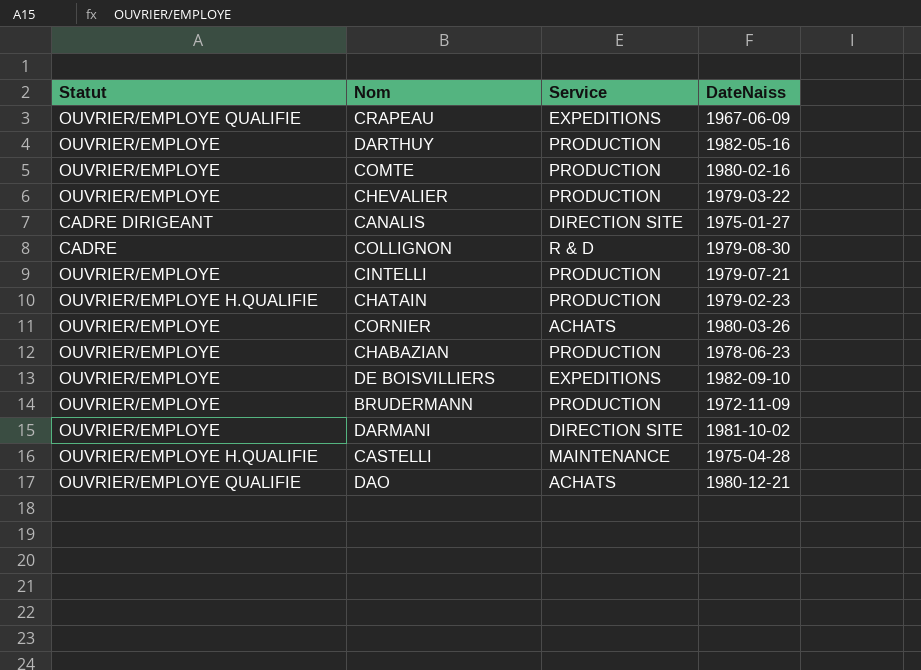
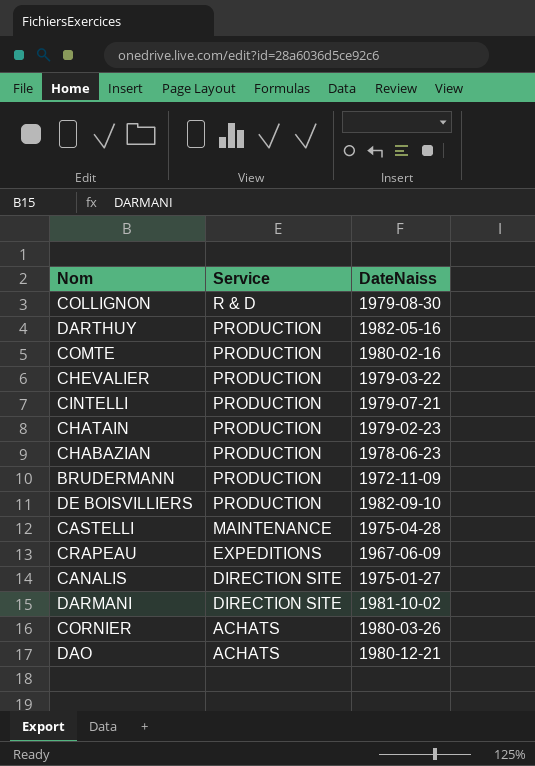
row order: none -> Service descending
column Statut | position: 1 -> none
DE BOISVILLIERS | Service: EXPEDITIONS -> PRODUCTION

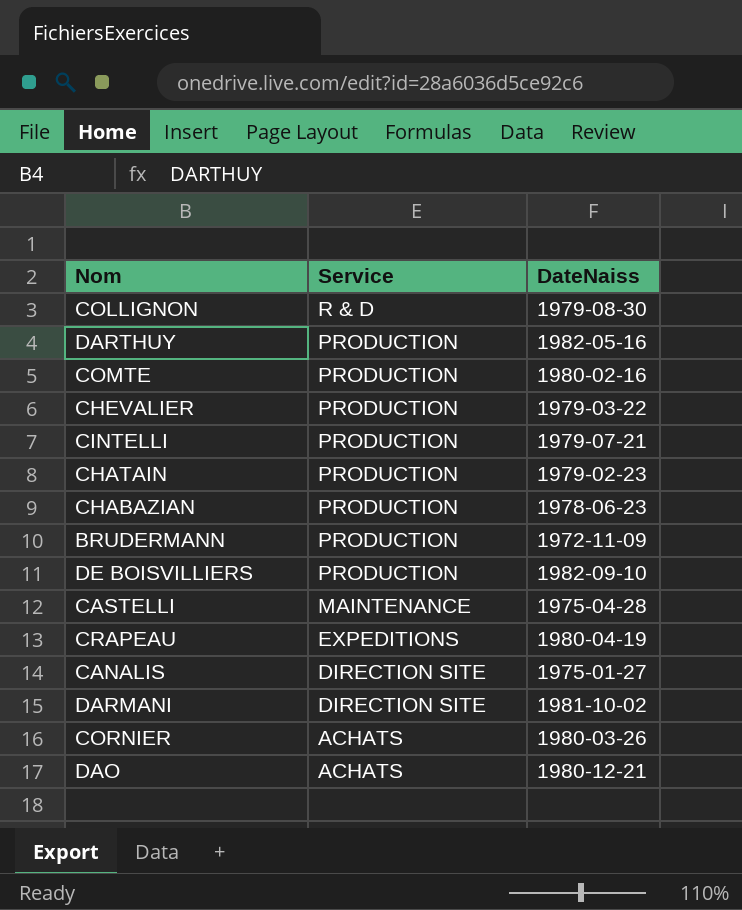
CRAPEAU | DateNaiss: 1967-06-09 -> 1980-04-19

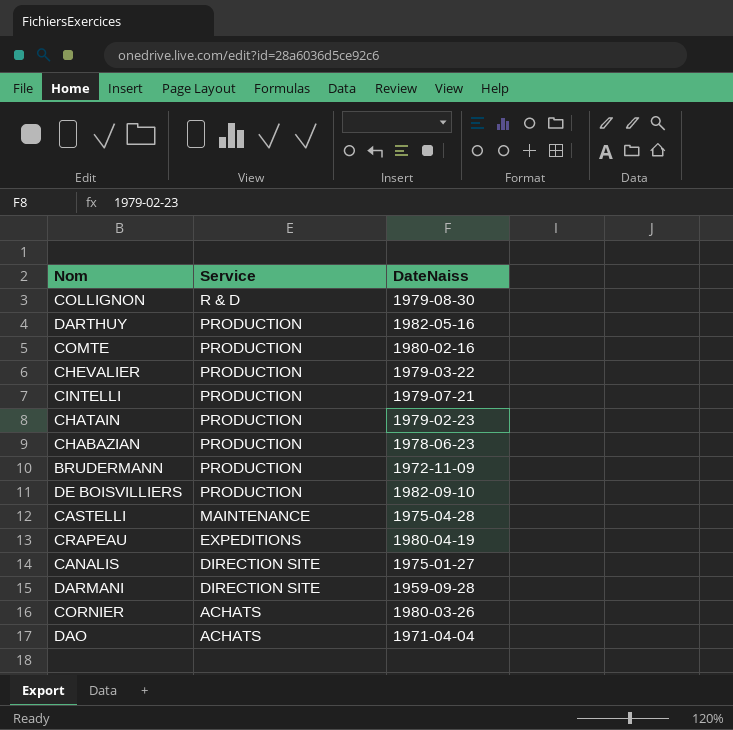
DARMANI | DateNaiss: 1981-10-02 -> 1959-09-28
DAO | DateNaiss: 1980-12-21 -> 1971-04-04

